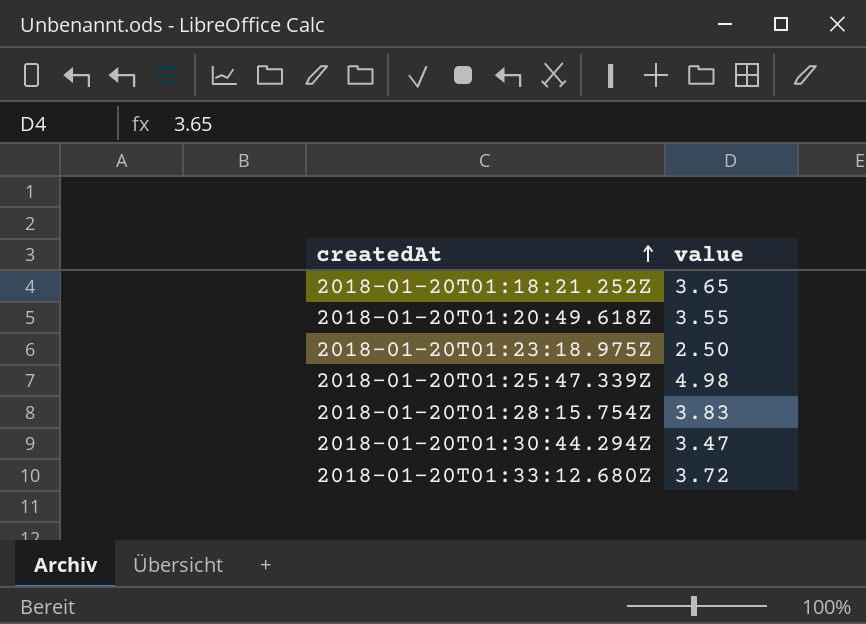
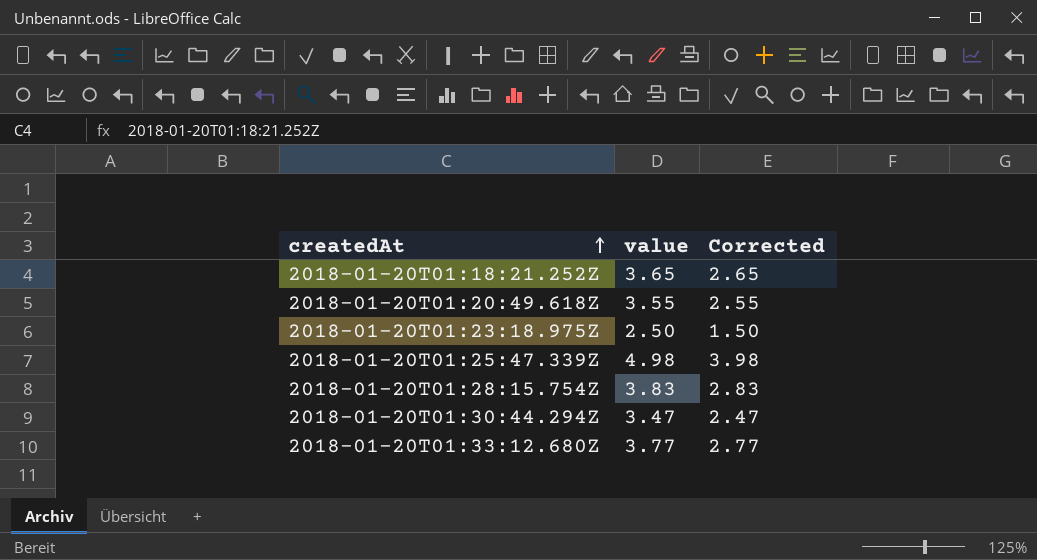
column Corrected | formula: none -> [value] - 1
2018-01-20T01:33:12.680Z | value: 3.72 -> 3.77

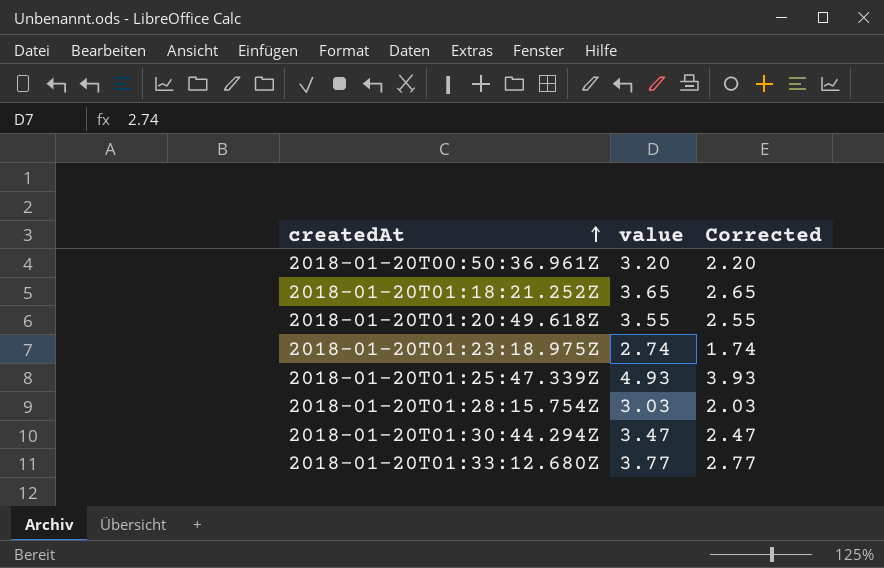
row 2018-01-20T00:50:36.961Z: none -> 3.20 | 2.20
2018-01-20T01:23:18.975Z | value: 2.50 -> 2.74
2018-01-20T01:23:18.975Z | Corrected: 1.50 -> 1.74
2018-01-20T01:25:47.339Z | value: 4.98 -> 4.93
2018-01-20T01:25:47.339Z | Corrected: 3.98 -> 3.93
2018-01-20T01:28:15.754Z | value: 3.83 -> 3.03
2018-01-20T01:28:15.754Z | Corrected: 2.83 -> 2.03

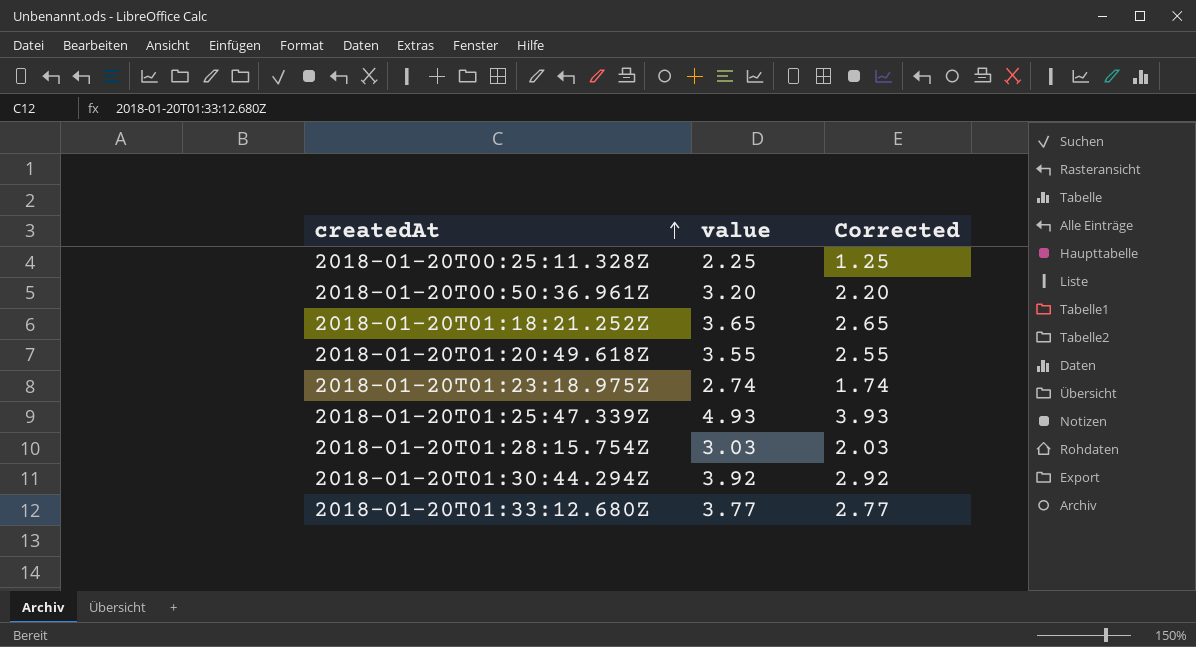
row 2018-01-20T00:25:11.328Z: none -> 2.25 | 1.25
2018-01-20T01:30:44.294Z | value: 3.47 -> 3.92
2018-01-20T01:30:44.294Z | Corrected: 2.47 -> 2.92

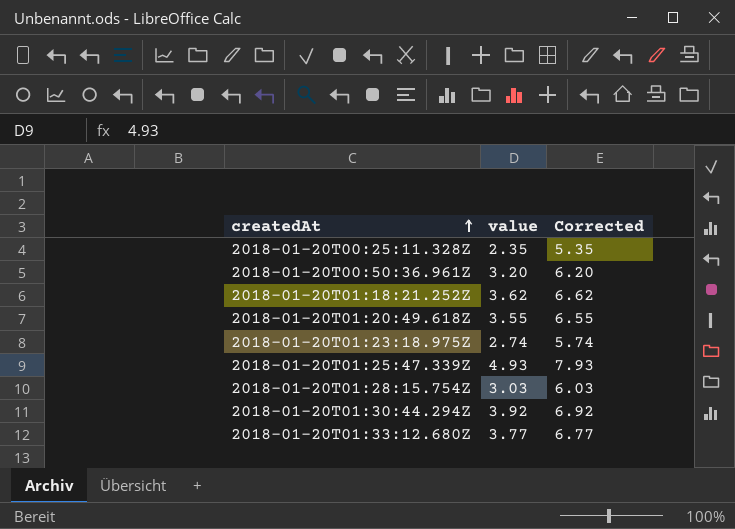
column Corrected | formula: [value] - 1 -> [value] + 3
2018-01-20T00:25:11.328Z | value: 2.25 -> 2.35
2018-01-20T01:18:21.252Z | value: 3.65 -> 3.62

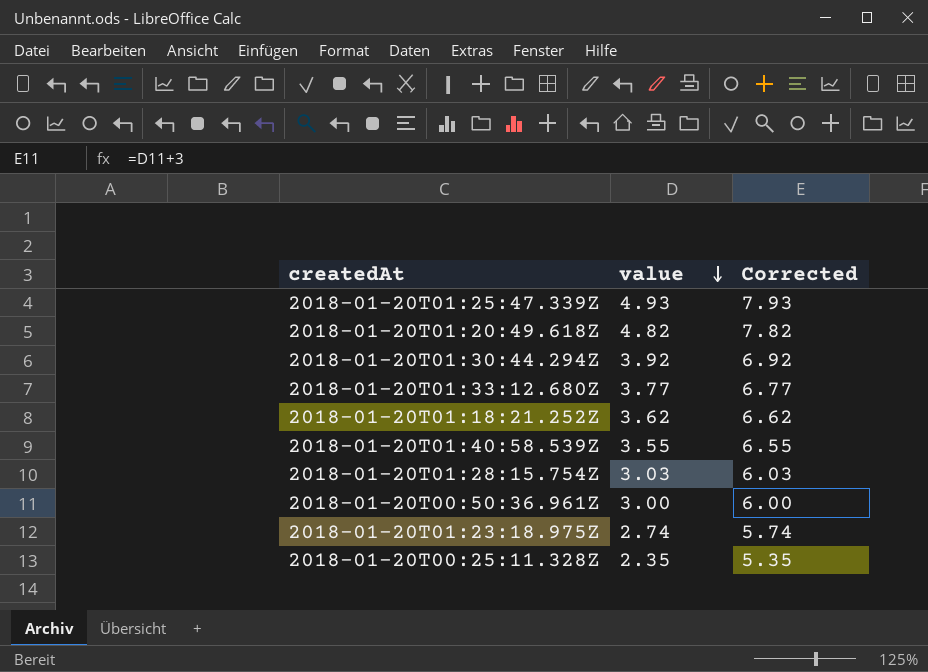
row order: createdAt ascending -> value descending
2018-01-20T01:20:49.618Z | value: 3.55 -> 4.82
2018-01-20T01:20:49.618Z | Corrected: 6.55 -> 7.82
row 2018-01-20T01:40:58.539Z: none -> 3.55 | 6.55
2018-01-20T00:50:36.961Z | value: 3.20 -> 3.00
2018-01-20T00:50:36.961Z | Corrected: 6.20 -> 6.00

